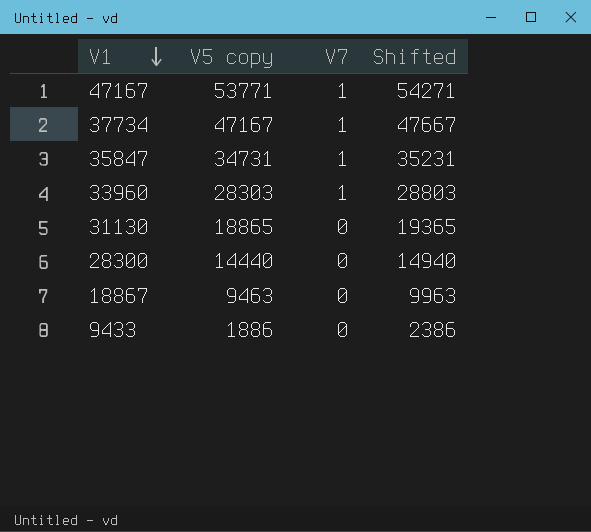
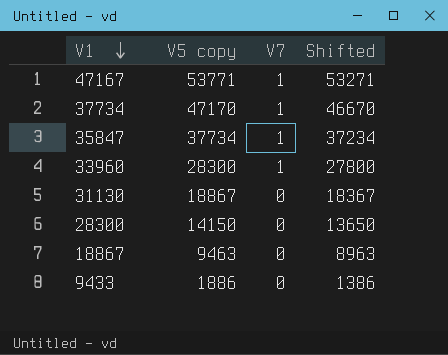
column Shifted | formula: [V5 copy] + 500 -> [V5 copy] - 500
37734 | V5 copy: 47167 -> 47170
35847 | V5 copy: 34731 -> 37734
33960 | V5 copy: 28303 -> 28300
31130 | V5 copy: 18865 -> 18867
28300 | V5 copy: 14440 -> 14150

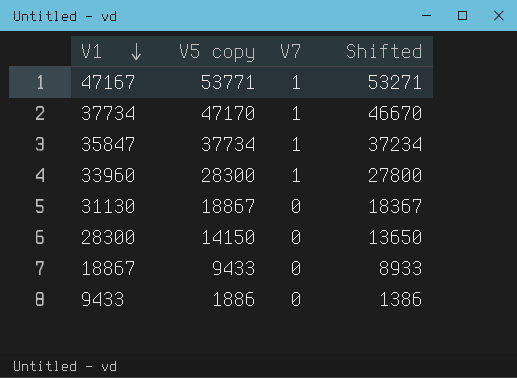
18867 | V5 copy: 9463 -> 9433
18867 | Shifted: 8963 -> 8933

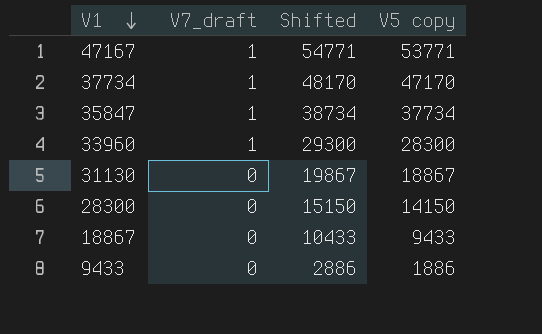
column name: V7 -> V7_draft
column Shifted | formula: [V5 copy] - 500 -> [V5 copy] + 1000
column V5 copy | position: 2 -> 4

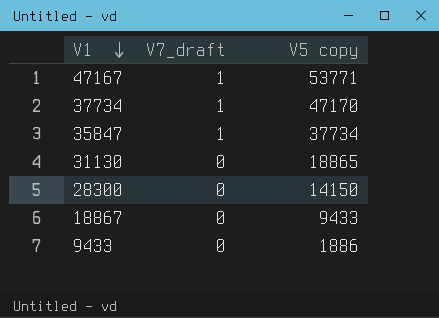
column Shifted | formula: [V5 copy] + 1000 -> none
row 33960: 1 | 29300 | 28300 -> none
31130 | V5 copy: 18867 -> 18865

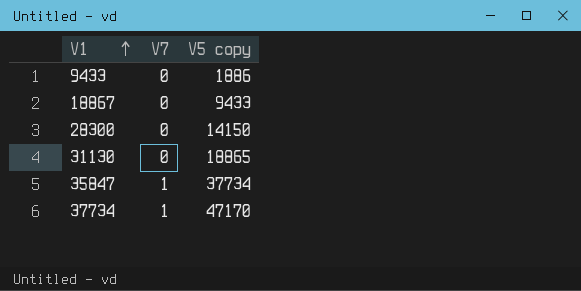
row order: V1 descending -> V1 ascending
column name: V7_draft -> V7
row 47167: 1 | 53771 -> none

